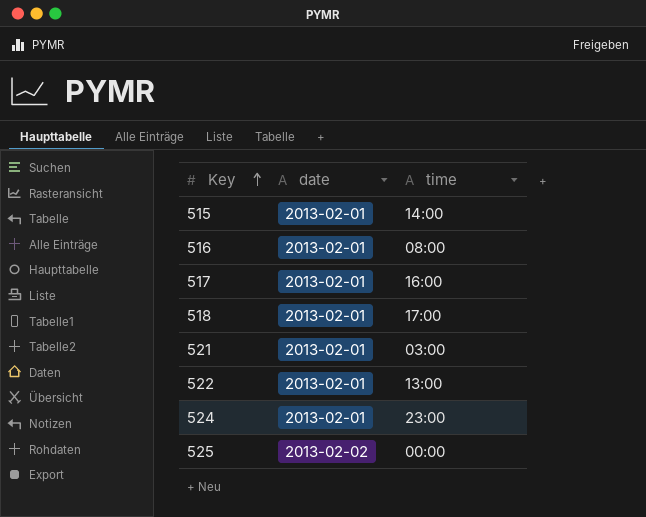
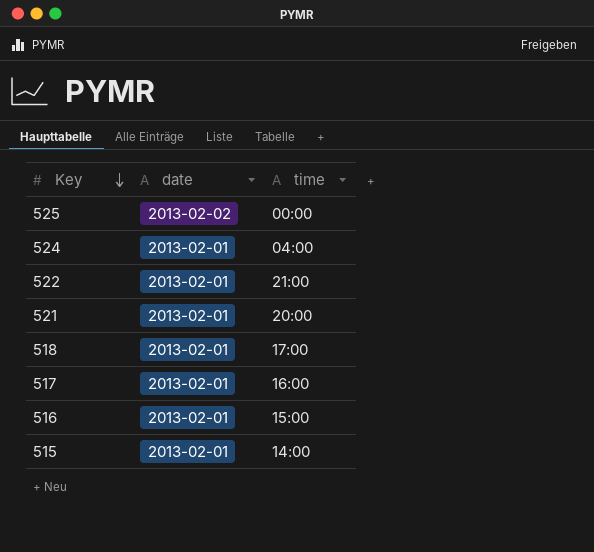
row order: Key ascending -> Key descending
524 | time: 23:00 -> 04:00
522 | time: 13:00 -> 21:00
521 | time: 03:00 -> 20:00
516 | time: 08:00 -> 15:00

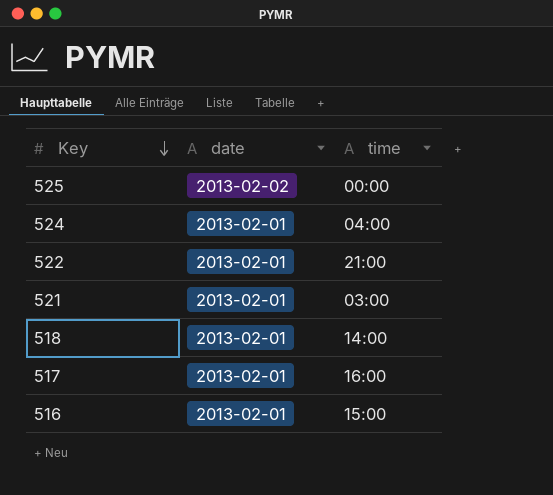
row 515: 2013-02-01 | 14:00 -> none
521 | time: 20:00 -> 03:00
518 | time: 17:00 -> 14:00

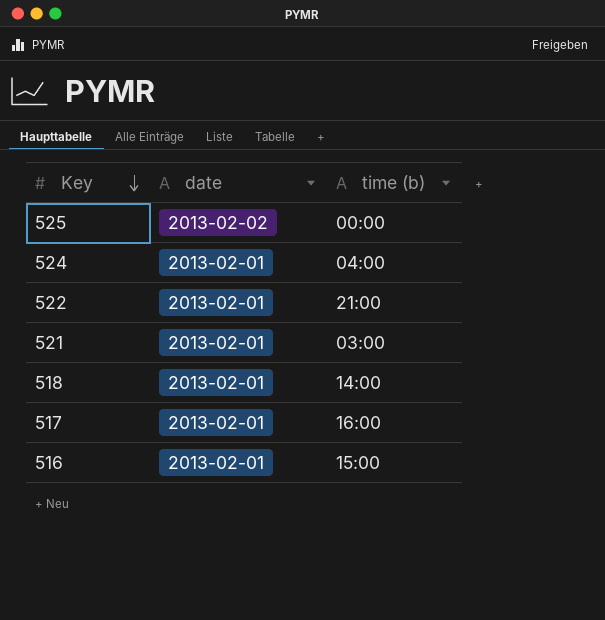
column name: time -> time (b)

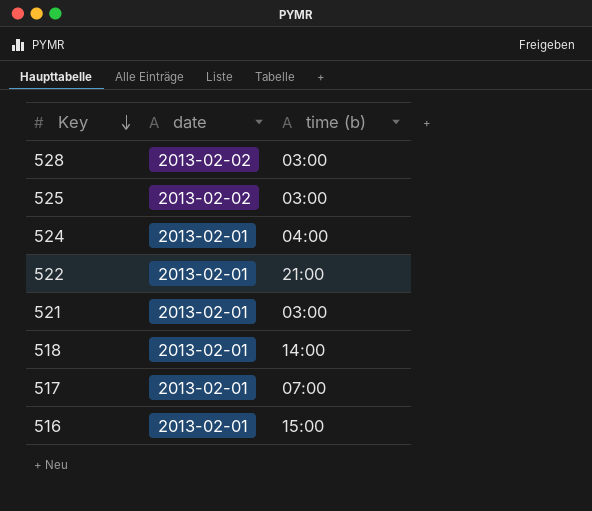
row 528: none -> 2013-02-02 | 03:00
525 | time (b): 00:00 -> 03:00
517 | time (b): 16:00 -> 07:00

